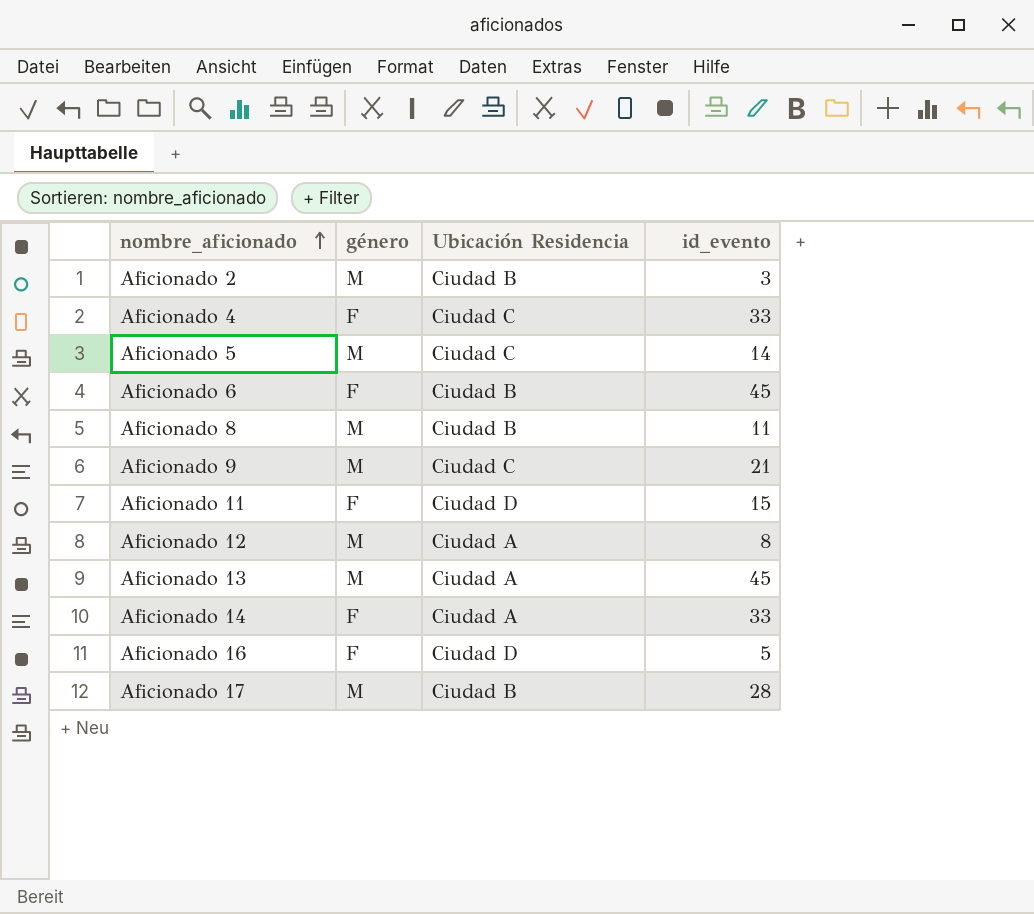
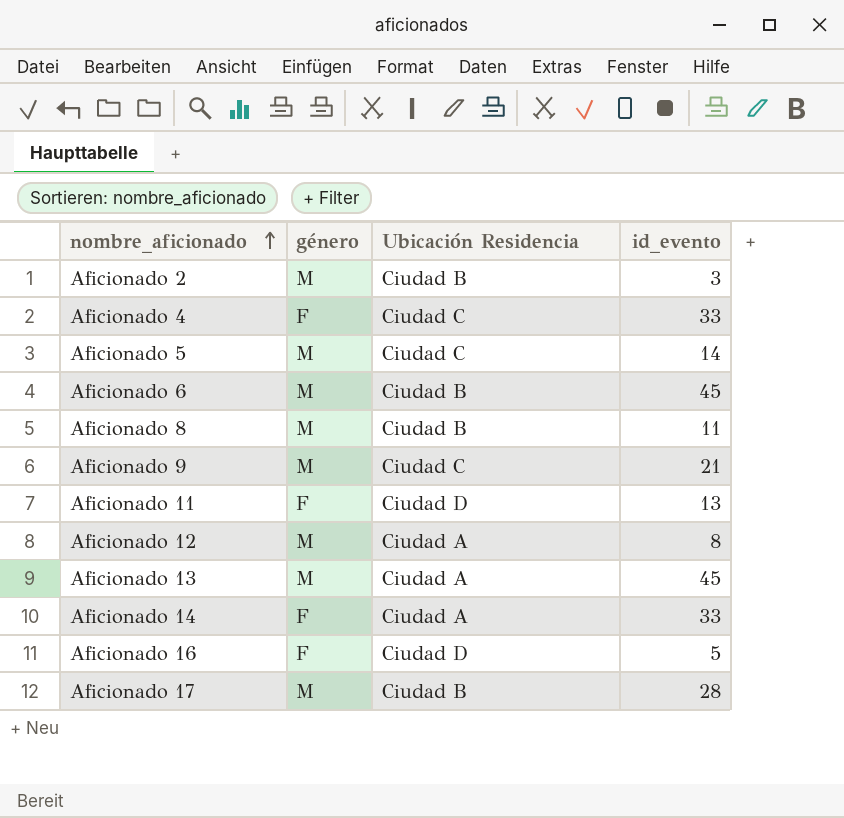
Aficionado 6 | género: F -> M
Aficionado 11 | id_evento: 15 -> 13

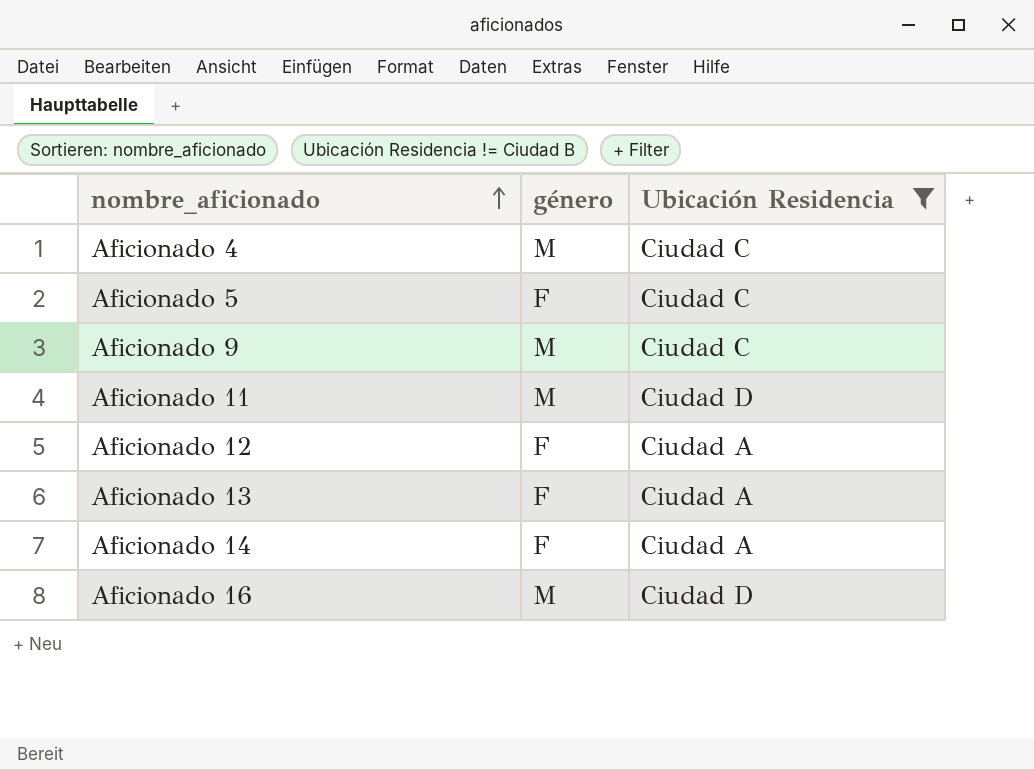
filter: none -> Ubicación Residencia != Ciudad B
column id_evento | position: 4 -> none
Aficionado 4 | género: F -> M
Aficionado 5 | género: M -> F
Aficionado 11 | género: F -> M
Aficionado 12 | género: M -> F
Aficionado 13 | género: M -> F
Aficionado 16 | género: F -> M

